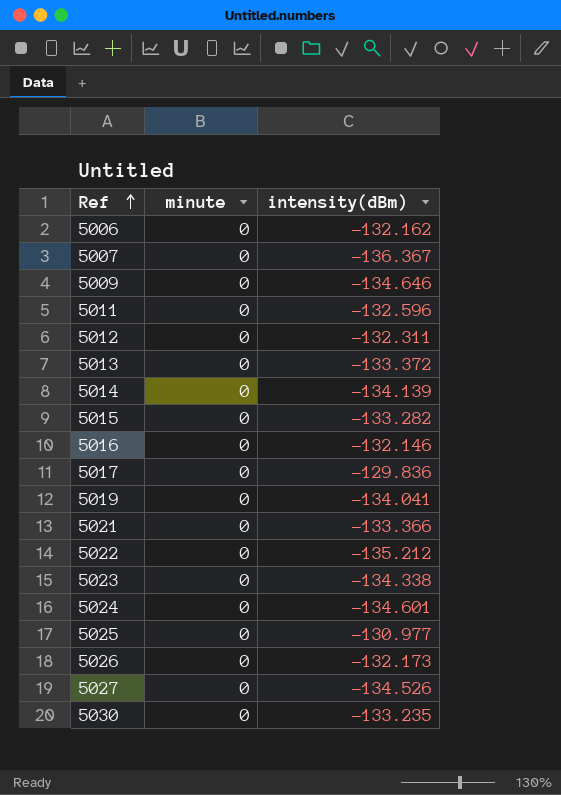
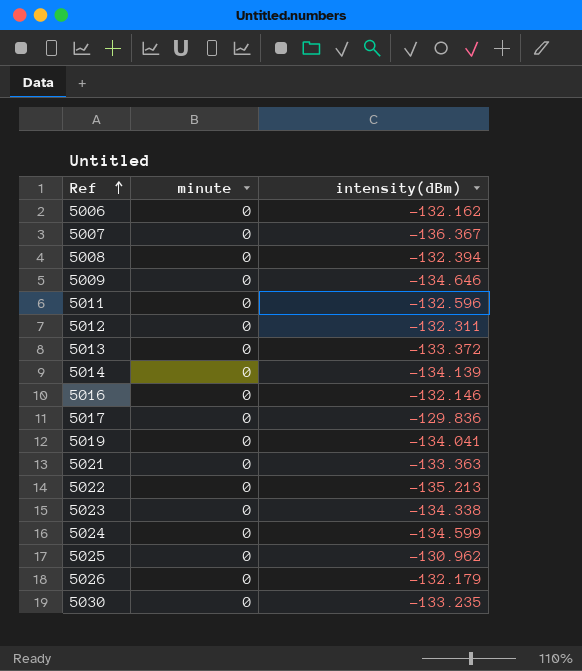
row 5015: 0 | -133.282 -> none
row 5027: 0 | -134.526 -> none
row 5008: none -> 0 | -132.394
5021 | intensity(dBm): -133.366 -> -133.363
5022 | intensity(dBm): -135.212 -> -135.213
5024 | intensity(dBm): -134.601 -> -134.599
5025 | intensity(dBm): -130.977 -> -130.962
5026 | intensity(dBm): -132.173 -> -132.179

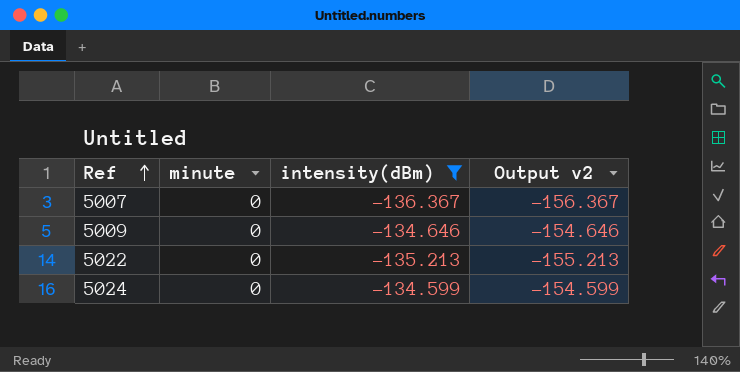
filter: none -> intensity(dBm) <= -134.599
column Output v2 | formula: none -> [intensity(dBm)] - 20

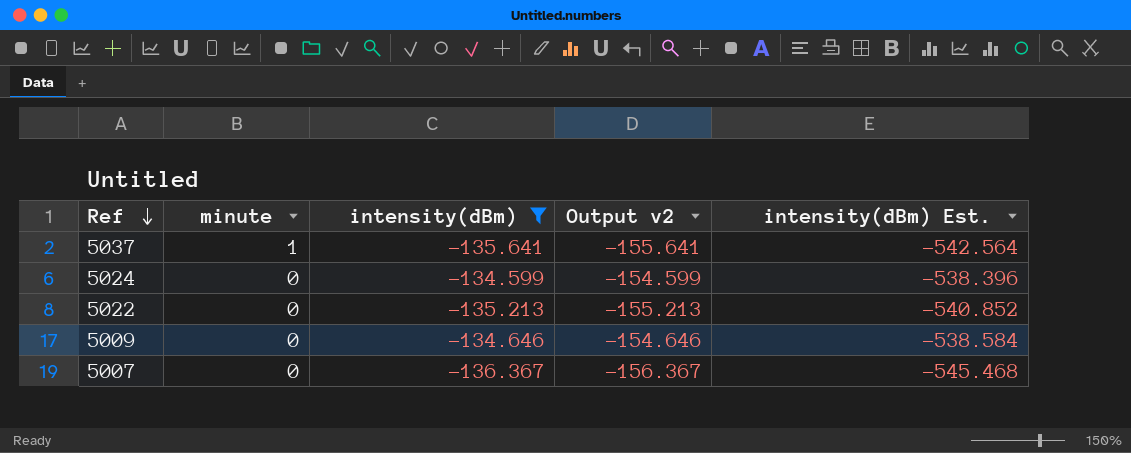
row order: Ref ascending -> Ref descending
column intensity(dBm) Est. | formula: none -> [intensity(dBm)] * 4
row 5037: none -> 1 | -135.641 | -155.641 | -542.564

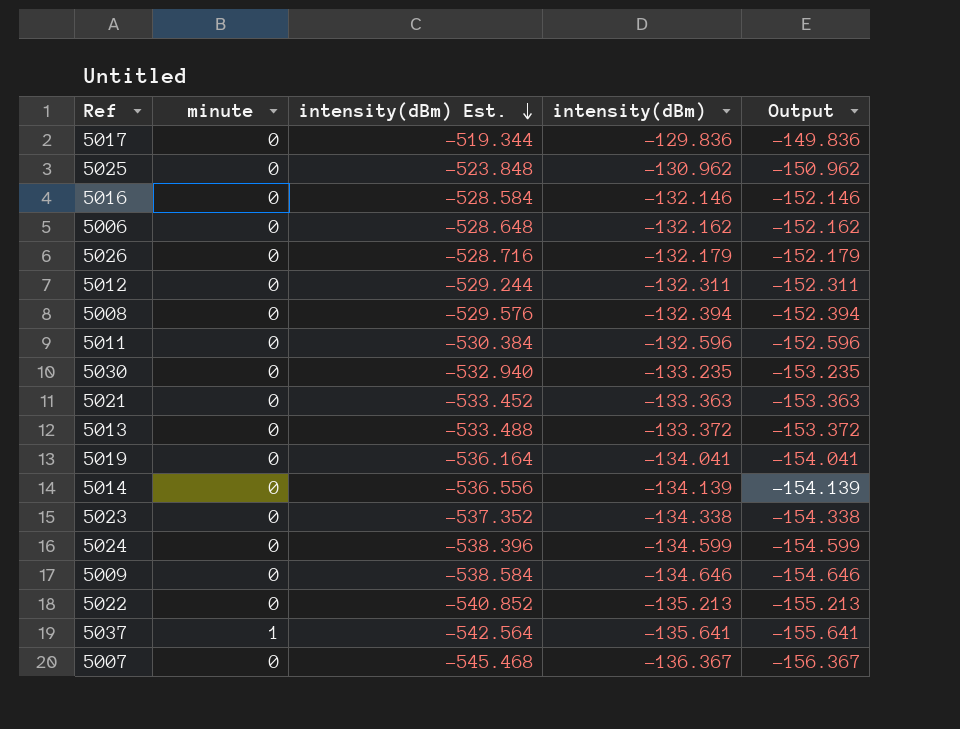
filter: intensity(dBm) <= -134.599 -> none
row order: Ref descending -> intensity(dBm) Est. descending
column intensity(dBm) Est. | position: 5 -> 3
column name: Output v2 -> Output

